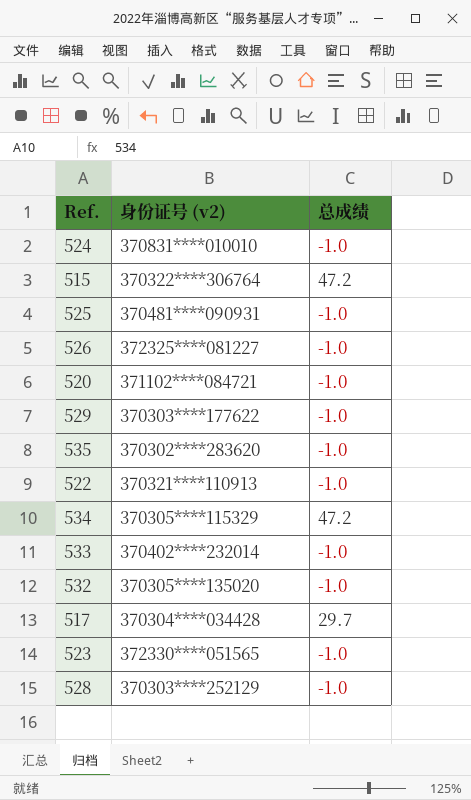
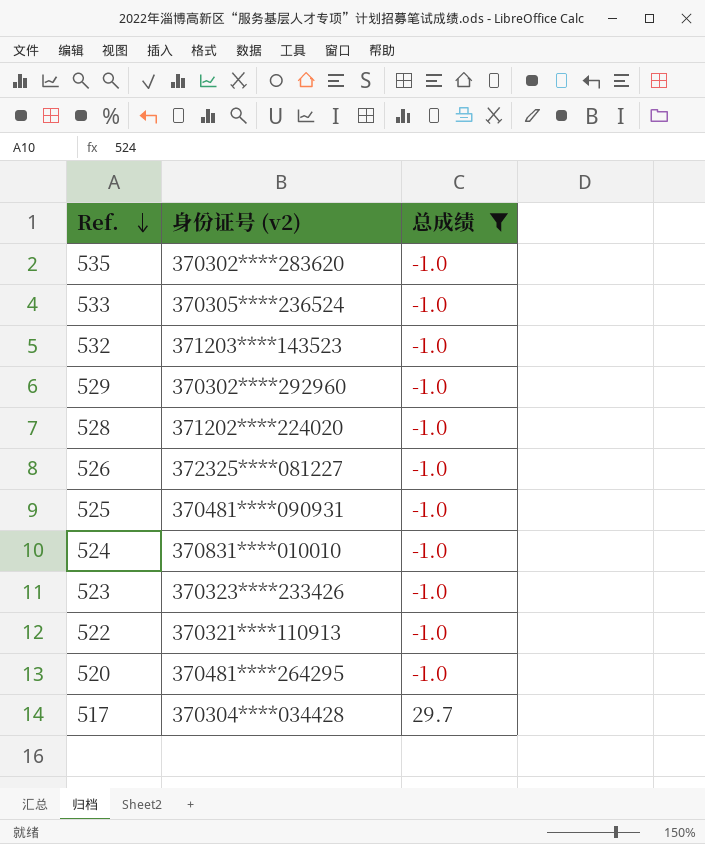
filter: none -> 总成绩 != 47.2
row order: none -> Ref. descending
533 | 身份证号 (v2): 370402****232014 -> 370305****236524
532 | 身份证号 (v2): 370305****135020 -> 371203****143523
529 | 身份证号 (v2): 370303****177622 -> 370302****292960
528 | 身份证号 (v2): 370303****252129 -> 371202****224020
523 | 身份证号 (v2): 372330****051565 -> 370323****233426
520 | 身份证号 (v2): 371102****084721 -> 370481****264295

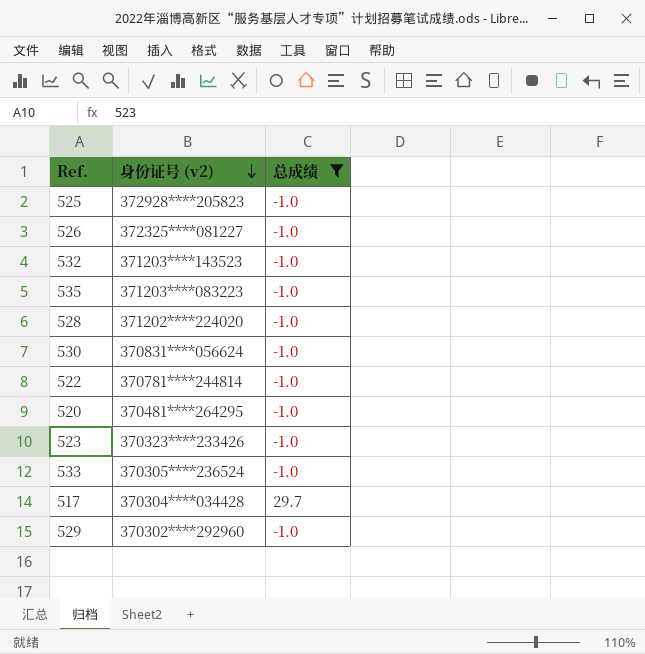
row order: Ref. descending -> 身份证号 (v2) descending
row 524: 370831****010010 | -1.0 -> none
525 | 身份证号 (v2): 370481****090931 -> 372928****205823
535 | 身份证号 (v2): 370302****283620 -> 371203****083223
row 530: none -> 370831****056624 | -1.0
522 | 身份证号 (v2): 370321****110913 -> 370781****244814

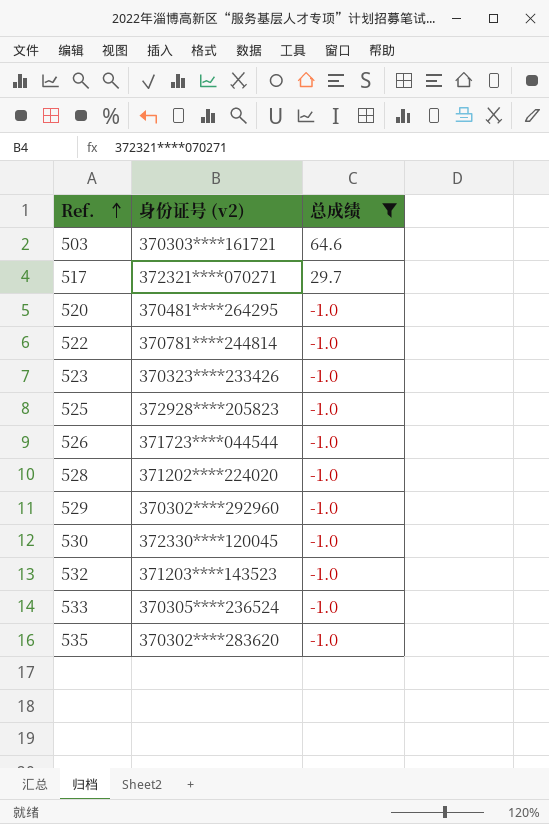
row order: 身份证号 (v2) descending -> Ref. ascending
row 503: none -> 370303****161721 | 64.6
517 | 身份证号 (v2): 370304****034428 -> 372321****070271
526 | 身份证号 (v2): 372325****081227 -> 371723****044544
530 | 身份证号 (v2): 370831****056624 -> 372330****120045
535 | 身份证号 (v2): 371203****083223 -> 370302****283620

